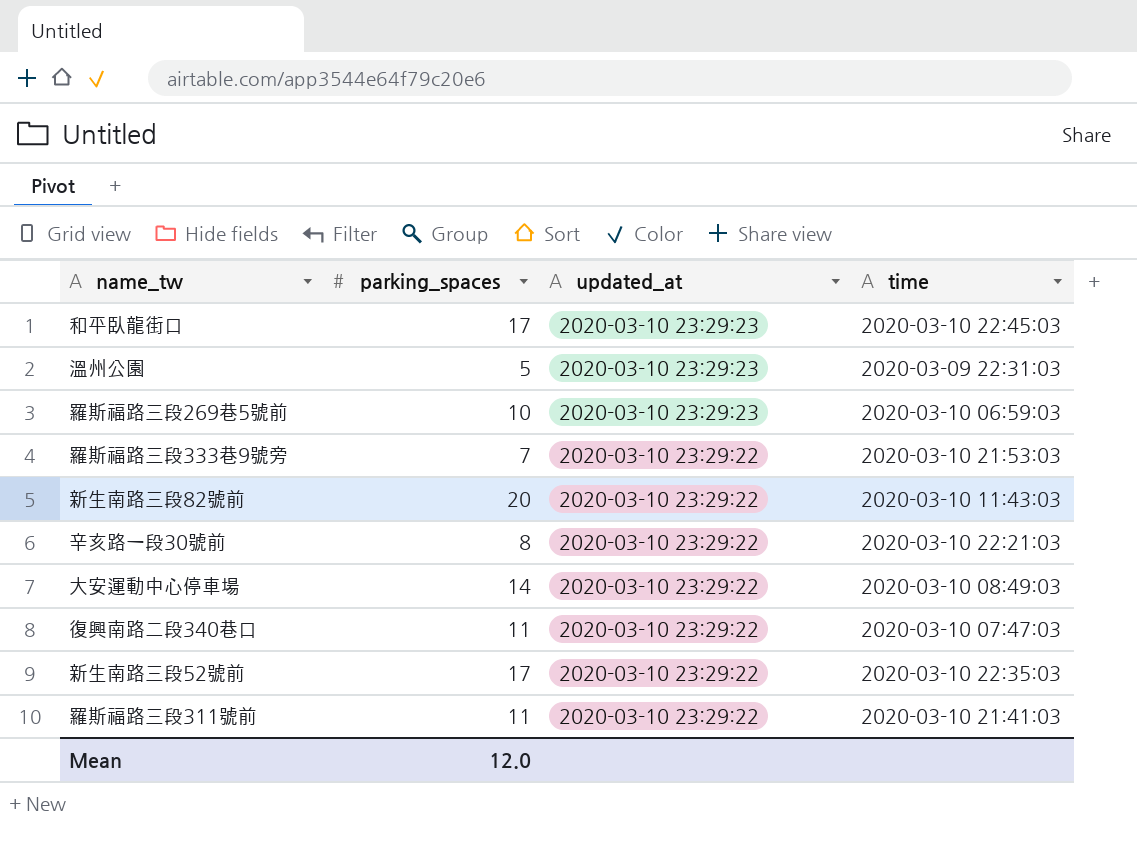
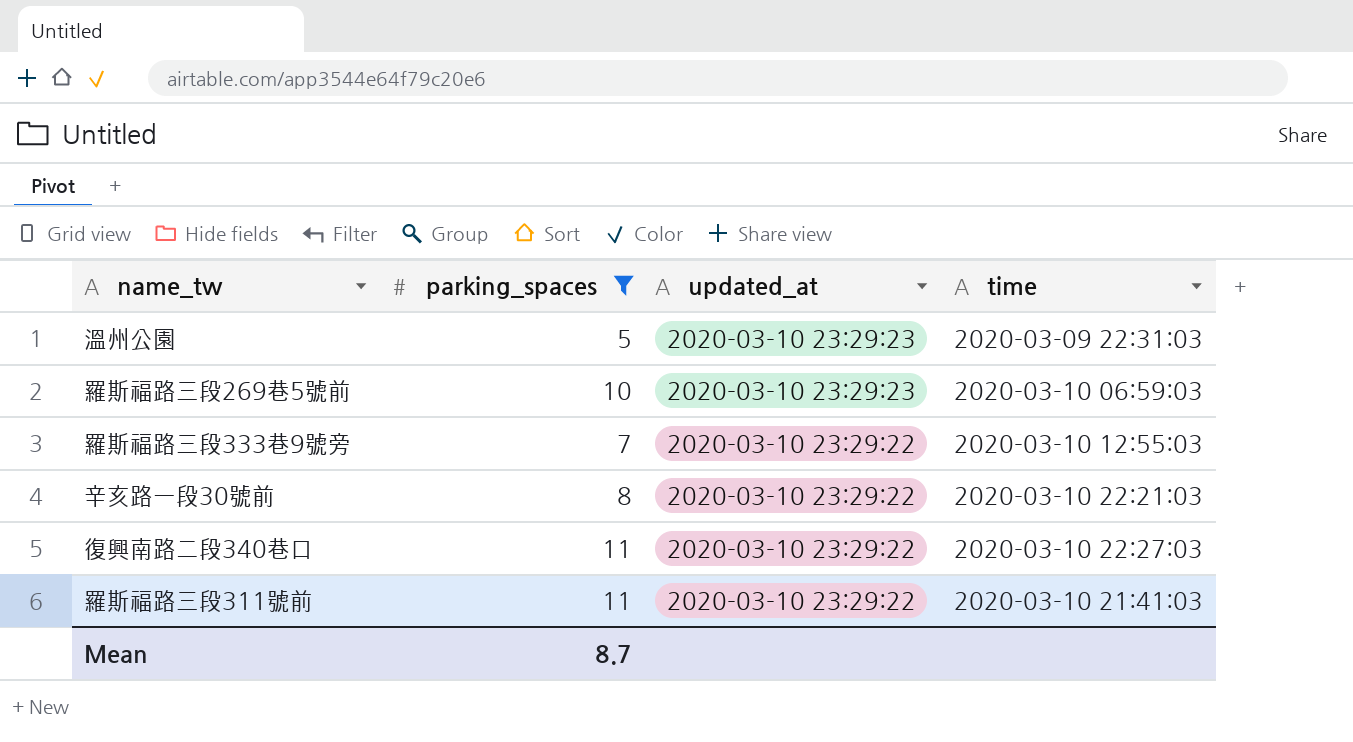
filter: none -> parking_spaces <= 11
羅斯福路三段333巷9號旁 | time: 2020-03-10 21:53:03 -> 2020-03-10 12:55:03
復興南路二段340巷口 | time: 2020-03-10 07:47:03 -> 2020-03-10 22:27:03
Mean | parking_spaces: 12.0 -> 8.7

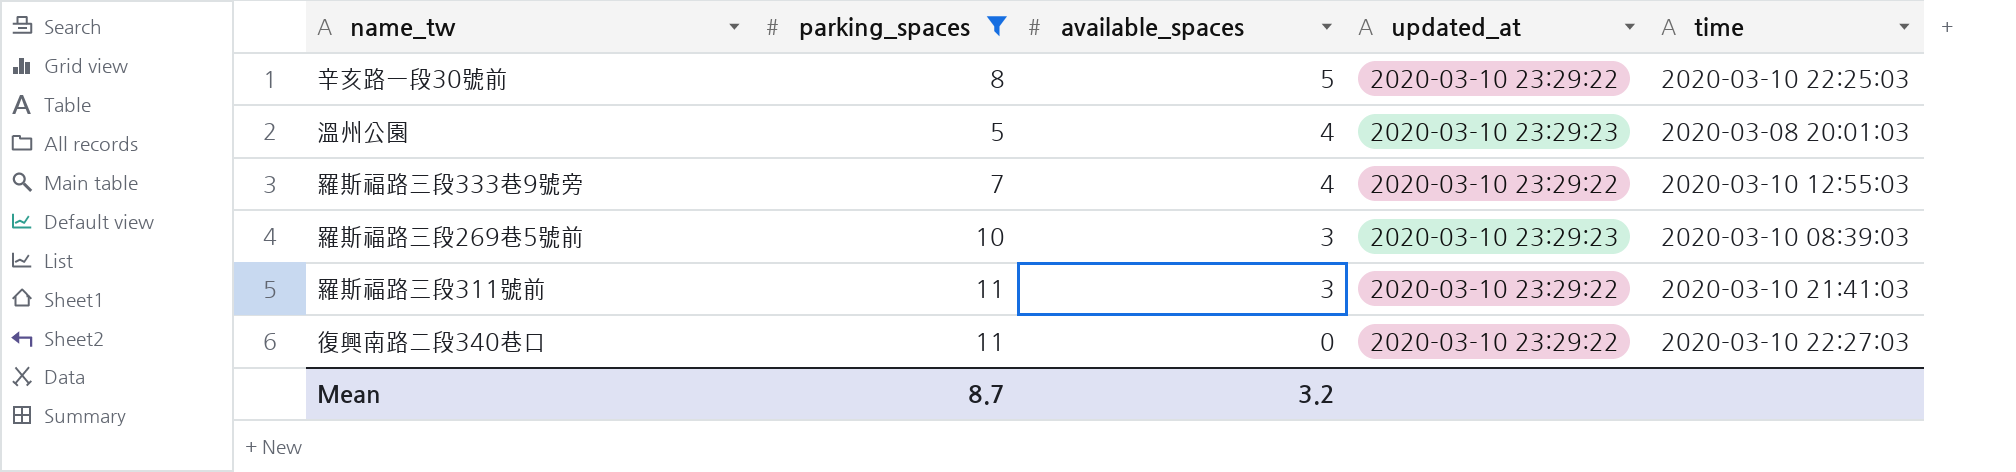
row order: updated_at descending -> available_spaces descending
column available_spaces | position: none -> 3
辛亥路一段30號前 | time: 2020-03-10 22:21:03 -> 2020-03-10 22:25:03
溫州公園 | time: 2020-03-09 22:31:03 -> 2020-03-08 20:01:03
羅斯福路三段269巷5號前 | time: 2020-03-10 06:59:03 -> 2020-03-10 08:39:03

